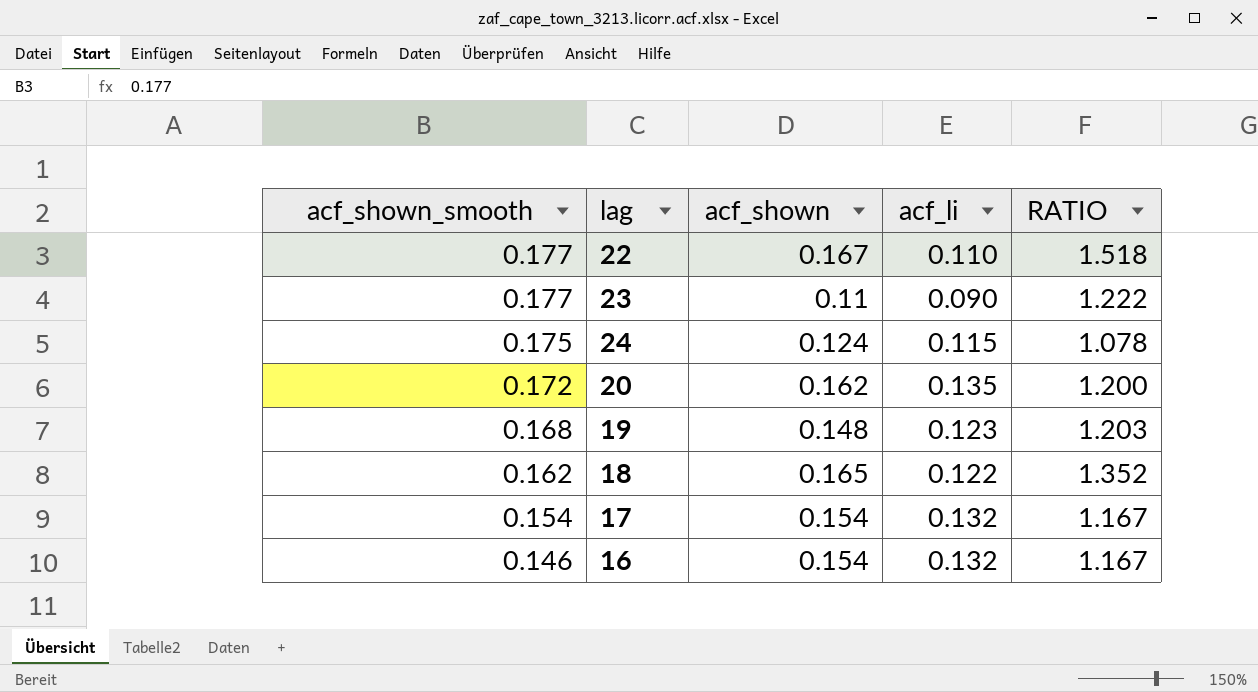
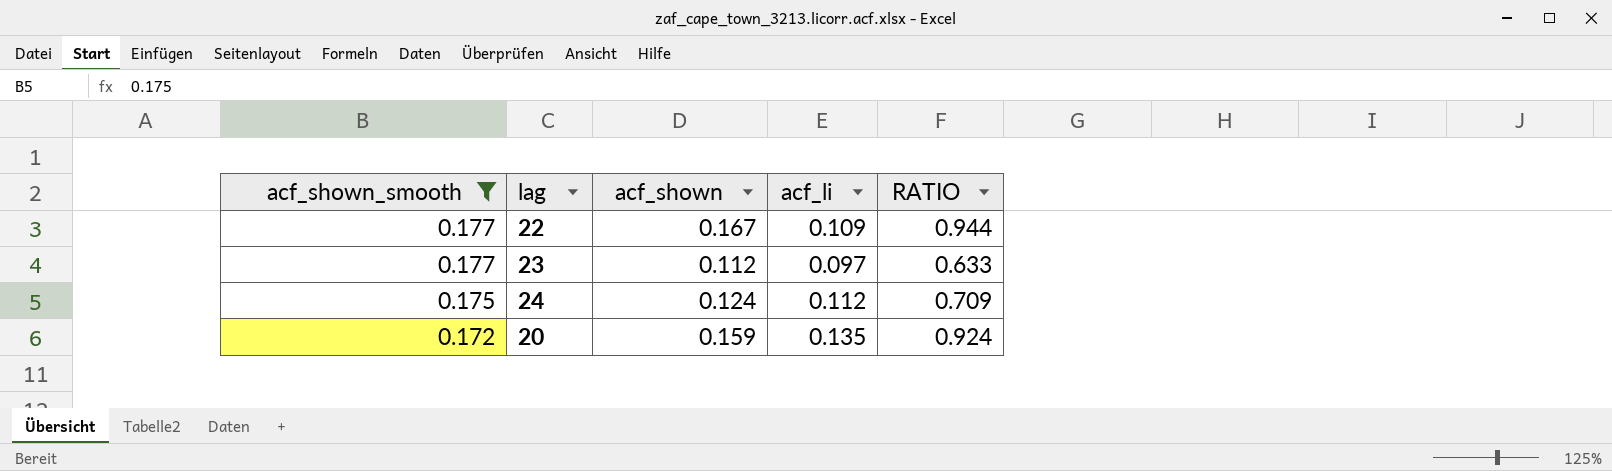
filter: none -> acf_shown_smooth >= 0.172
column RATIO | formula: [acf_shown] / [acf_li] -> [acf_shown] / [acf_shown_smooth]
22 | acf_li: 0.110 -> 0.109
23 | acf_shown: 0.11 -> 0.112
23 | acf_li: 0.090 -> 0.097
24 | acf_li: 0.115 -> 0.112
20 | acf_shown: 0.162 -> 0.159

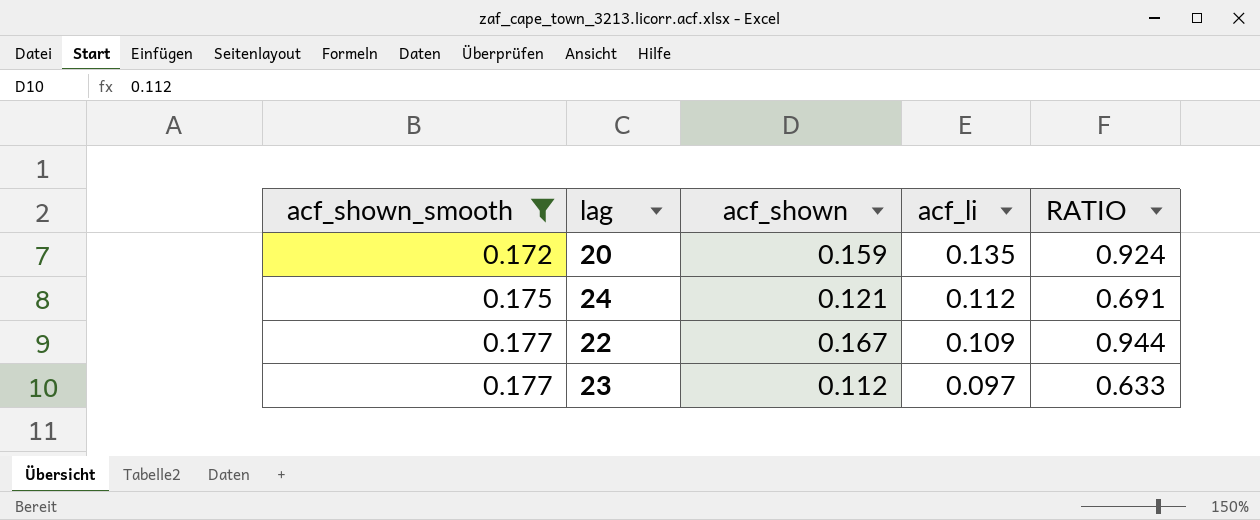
row order: acf_shown_smooth descending -> acf_shown_smooth ascending
24 | acf_shown: 0.124 -> 0.121
24 | RATIO: 0.709 -> 0.691

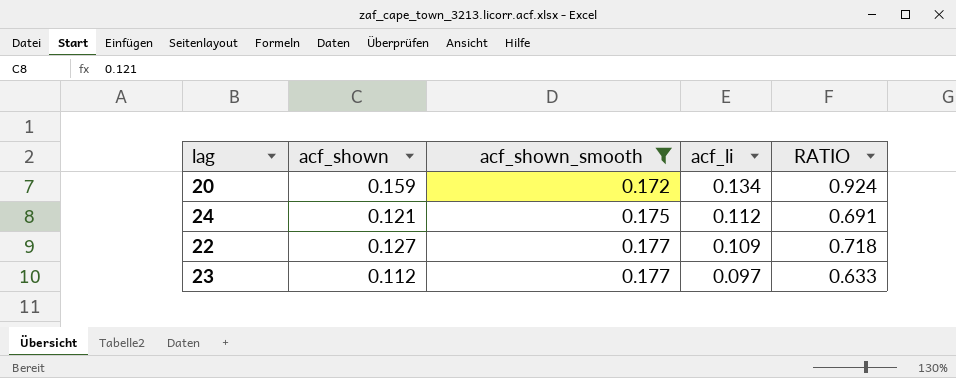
column acf_shown_smooth | position: 1 -> 3
20 | acf_li: 0.135 -> 0.134
22 | acf_shown: 0.167 -> 0.127
22 | RATIO: 0.944 -> 0.718

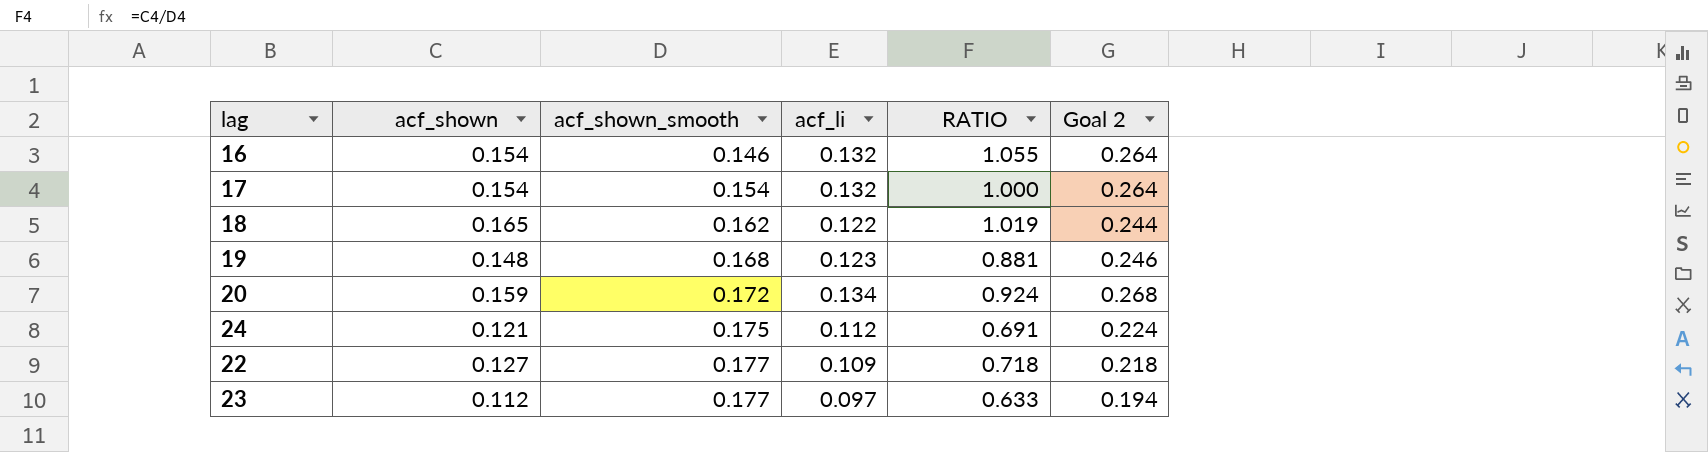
filter: acf_shown_smooth >= 0.172 -> none
column Goal 2 | formula: none -> [acf_li] * 2

